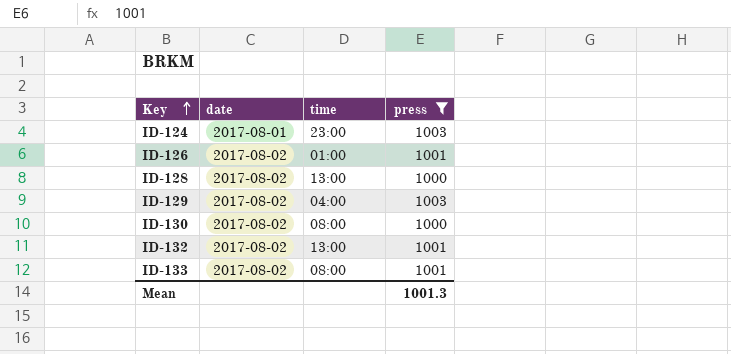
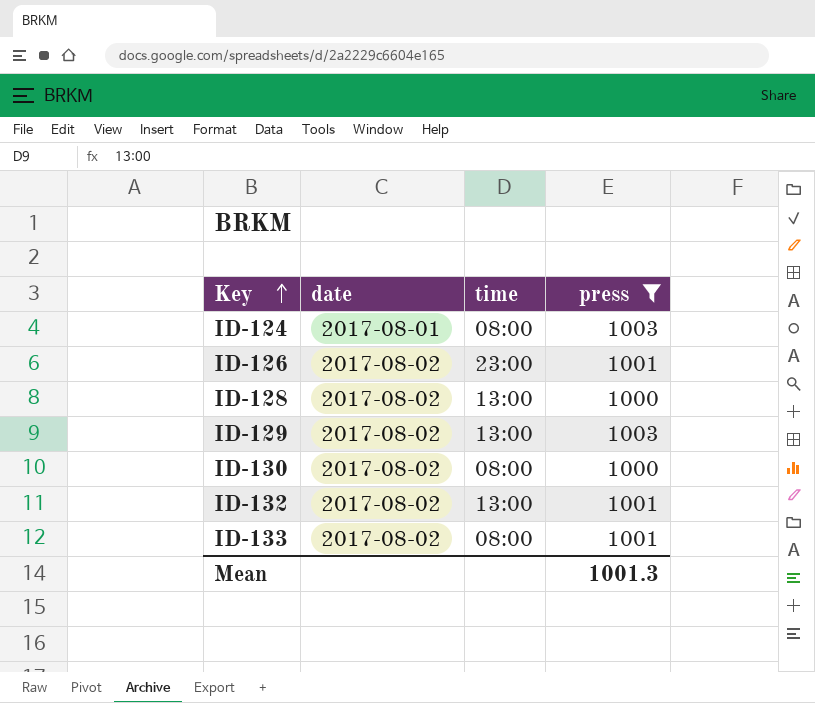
ID-124 | time: 23:00 -> 08:00
ID-126 | time: 01:00 -> 23:00
ID-129 | time: 04:00 -> 13:00

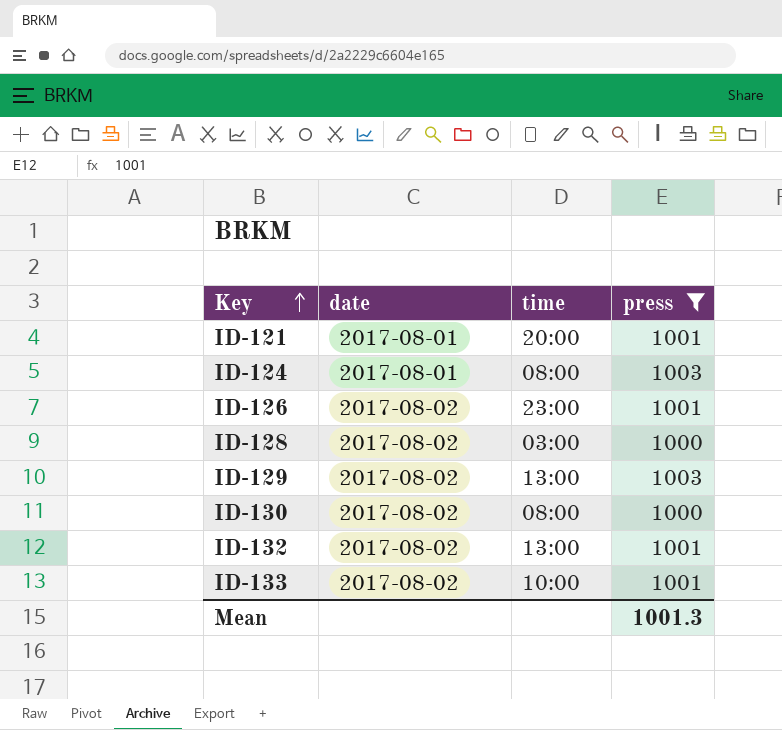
row ID-121: none -> 2017-08-01 | 20:00 | 1001
ID-128 | time: 13:00 -> 03:00
ID-133 | time: 08:00 -> 10:00

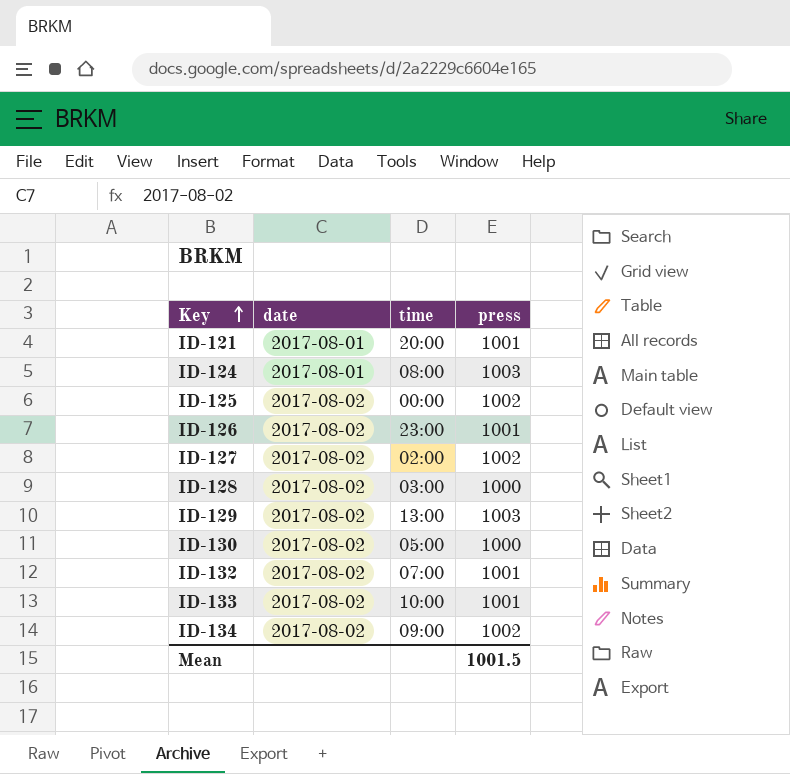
filter: press != 1002 -> none
ID-130 | time: 08:00 -> 05:00
ID-132 | time: 13:00 -> 07:00
Mean | press: 1001.3 -> 1001.5

